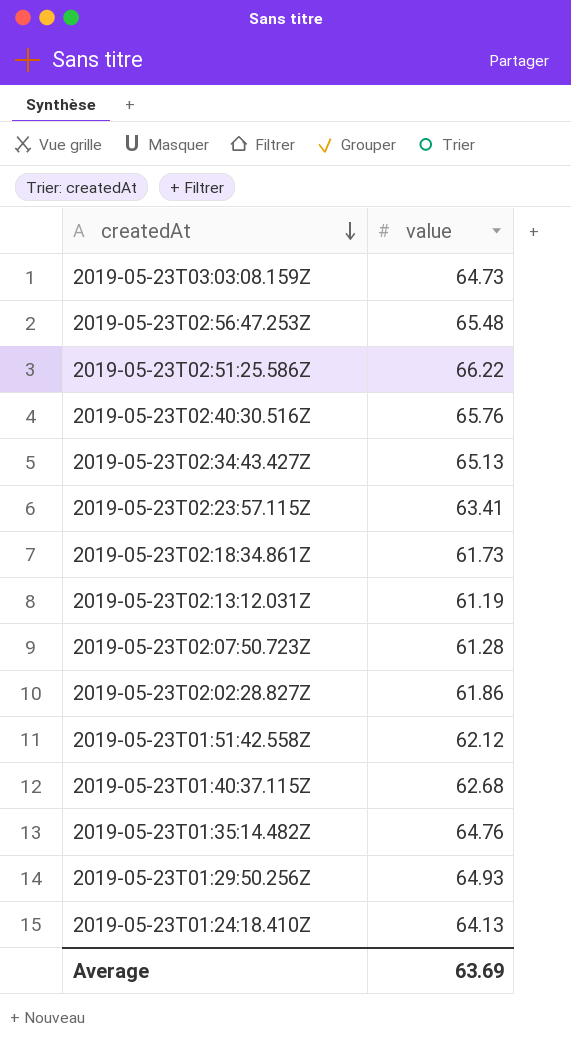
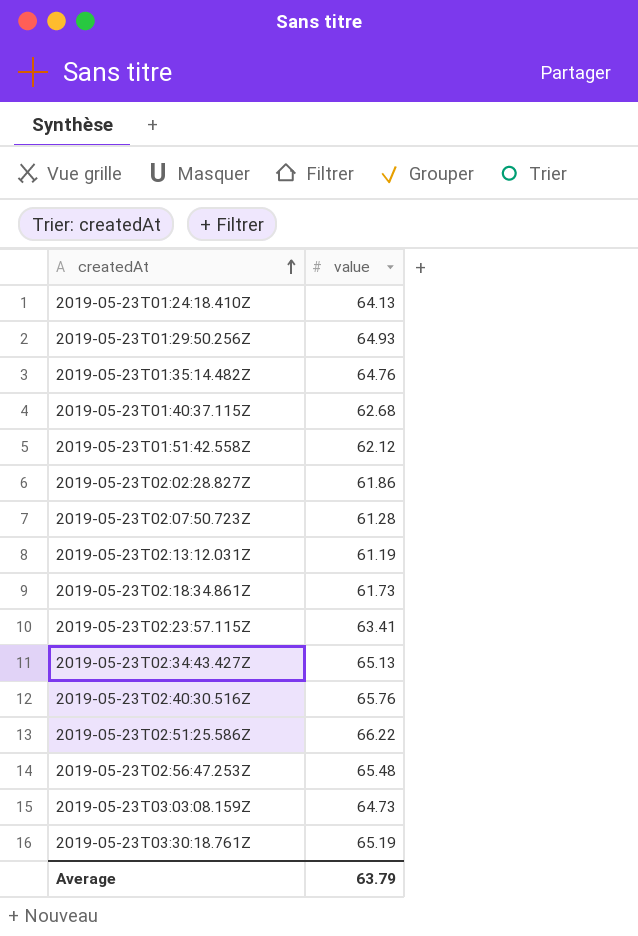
row order: createdAt descending -> createdAt ascending
row 2019-05-23T03:30:18.761Z: none -> 65.19
Average | value: 63.69 -> 63.79

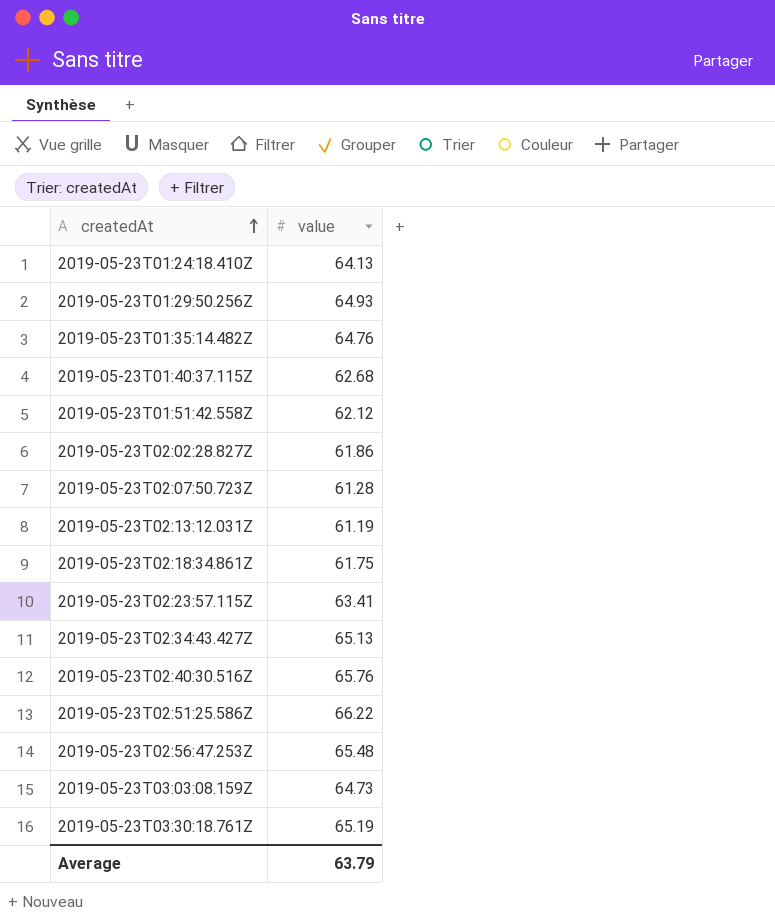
2019-05-23T02:18:34.861Z | value: 61.73 -> 61.75

